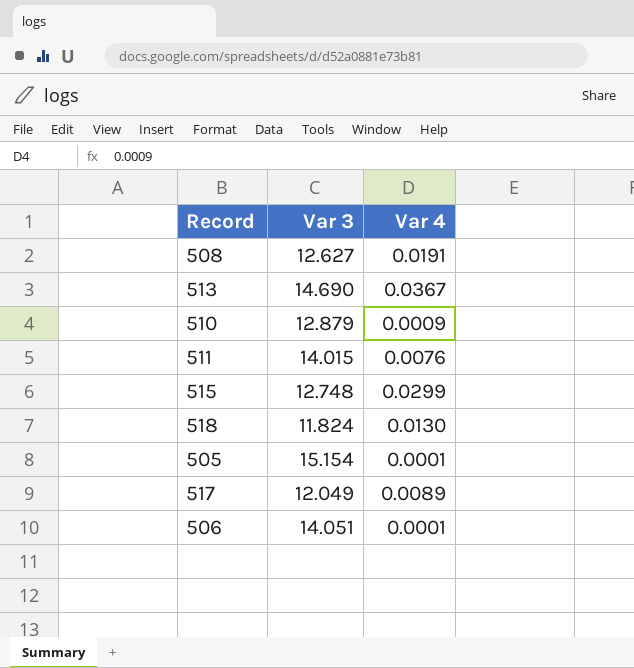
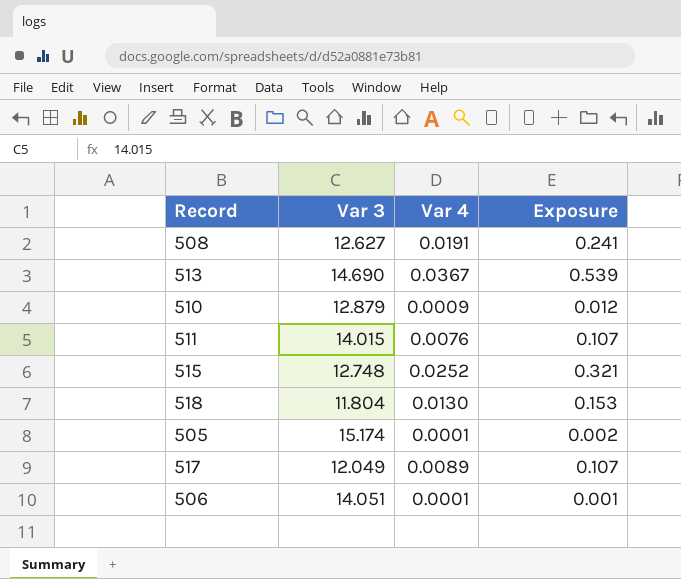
column Exposure | formula: none -> [Var 3] * [Var 4]
515 | Var 4: 0.0299 -> 0.0252
518 | Var 3: 11.824 -> 11.804
505 | Var 3: 15.154 -> 15.174

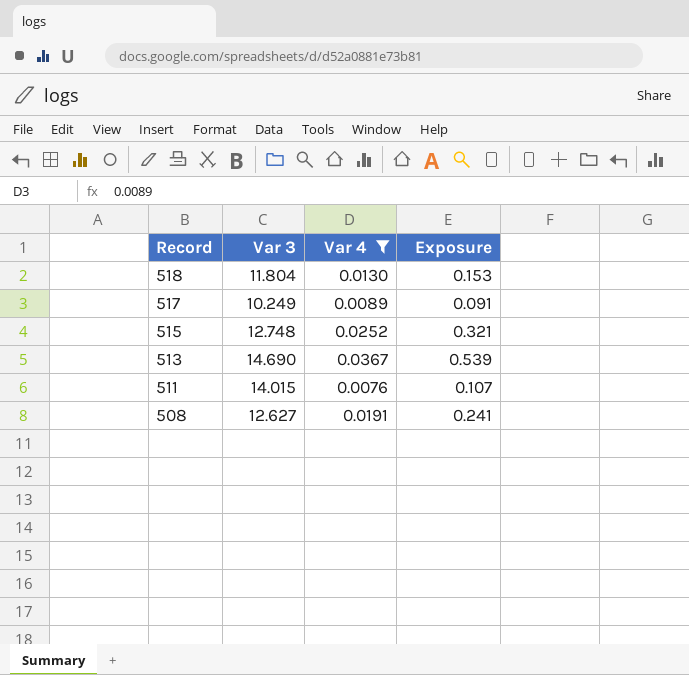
filter: none -> Var 4 >= 0.0076
row order: none -> Record descending
517 | Var 3: 12.049 -> 10.249
517 | Exposure: 0.107 -> 0.091

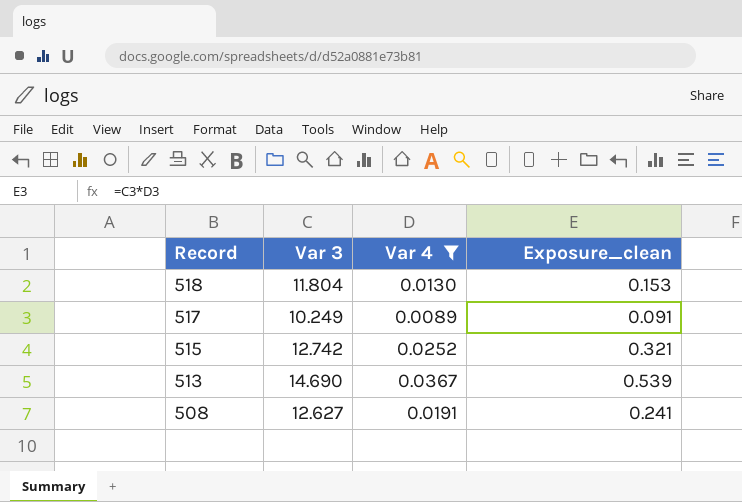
column name: Exposure -> Exposure_clean
row 511: 14.015 | 0.0076 | 0.107 -> none
515 | Var 3: 12.748 -> 12.742

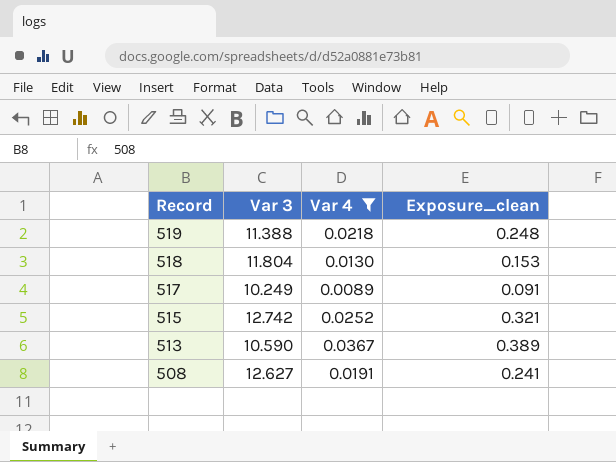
row 519: none -> 11.388 | 0.0218 | 0.248
513 | Var 3: 14.690 -> 10.590
513 | Exposure_clean: 0.539 -> 0.389

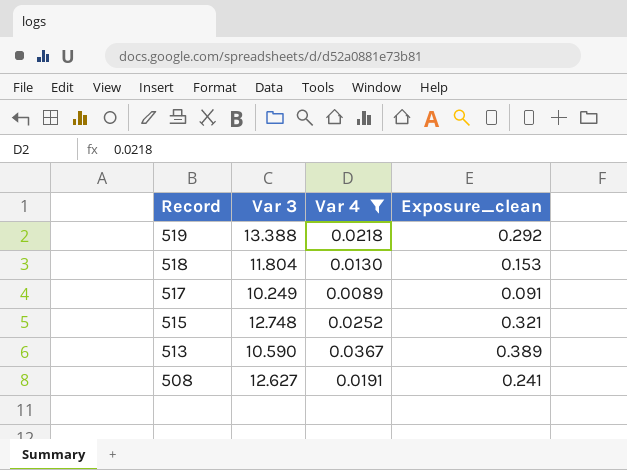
519 | Var 3: 11.388 -> 13.388
519 | Exposure_clean: 0.248 -> 0.292
515 | Var 3: 12.742 -> 12.748

